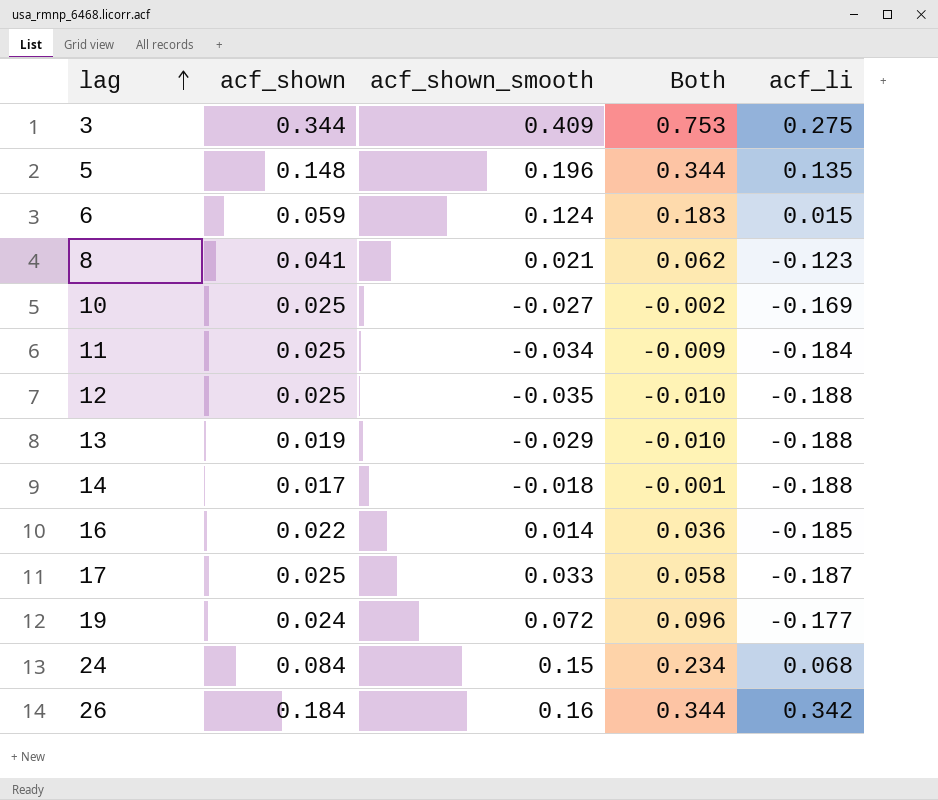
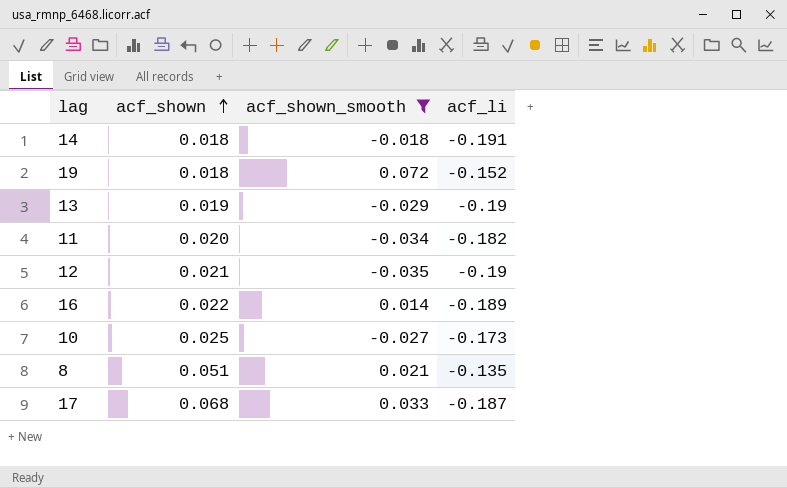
filter: none -> acf_shown_smooth <= 0.072
row order: lag ascending -> acf_shown ascending
column Both | formula: [acf_shown] + [acf_shown_smooth] -> none
14 | acf_shown: 0.017 -> 0.018
14 | acf_li: -0.188 -> -0.191
19 | acf_shown: 0.024 -> 0.018
19 | acf_li: -0.177 -> -0.152
13 | acf_li: -0.188 -> -0.19
11 | acf_shown: 0.025 -> 0.020
11 | acf_li: -0.184 -> -0.182
12 | acf_shown: 0.025 -> 0.021
12 | acf_li: -0.188 -> -0.19
16 | acf_li: -0.185 -> -0.189
10 | acf_li: -0.169 -> -0.173
8 | acf_shown: 0.041 -> 0.051
8 | acf_li: -0.123 -> -0.135
17 | acf_shown: 0.025 -> 0.068

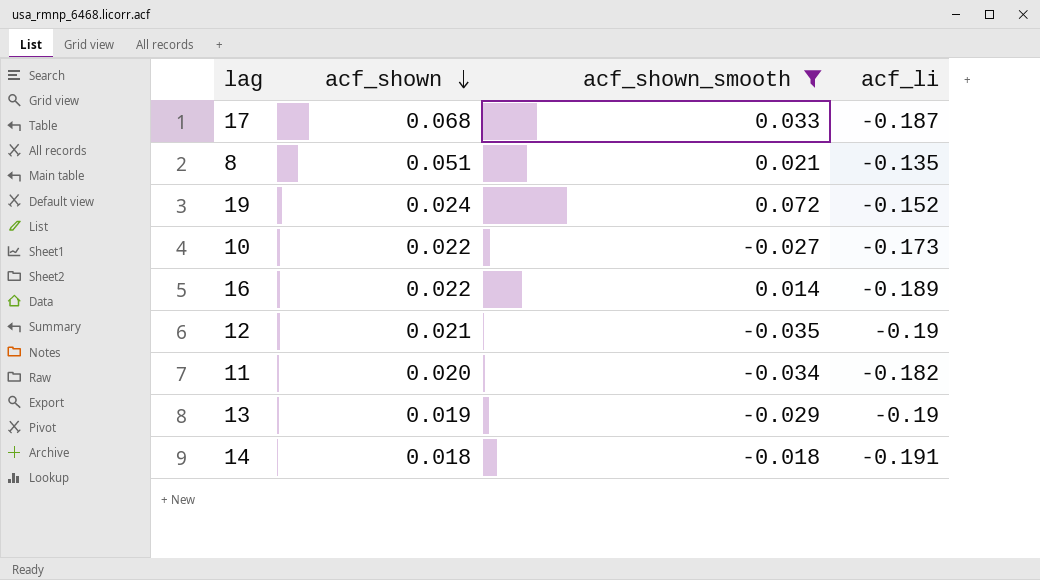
row order: acf_shown ascending -> acf_shown descending
19 | acf_shown: 0.018 -> 0.024
10 | acf_shown: 0.025 -> 0.022

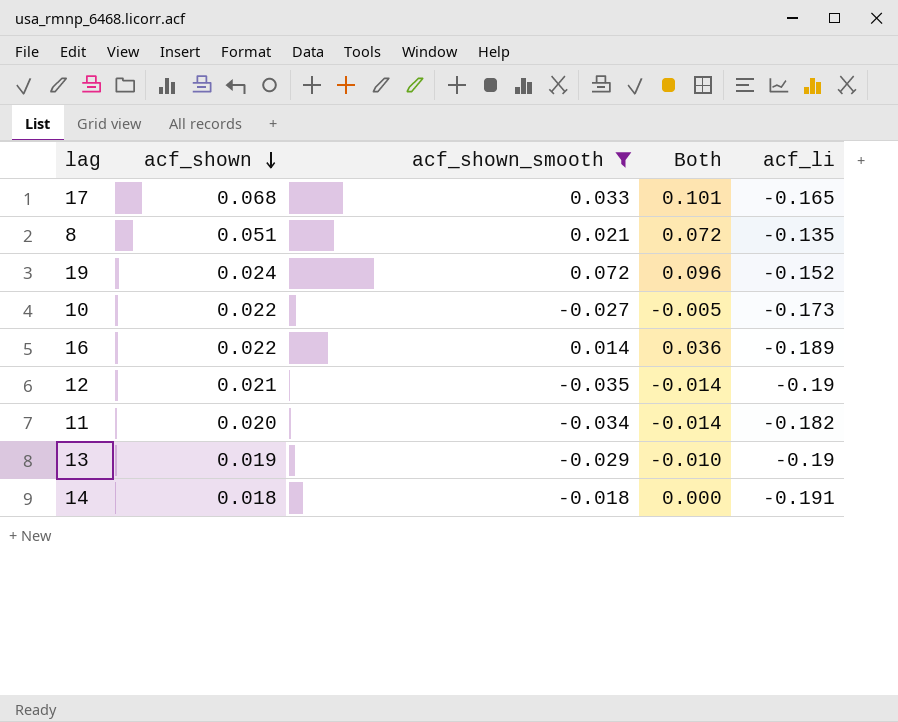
column Both | formula: none -> [acf_shown] + [acf_shown_smooth]
17 | acf_li: -0.187 -> -0.165

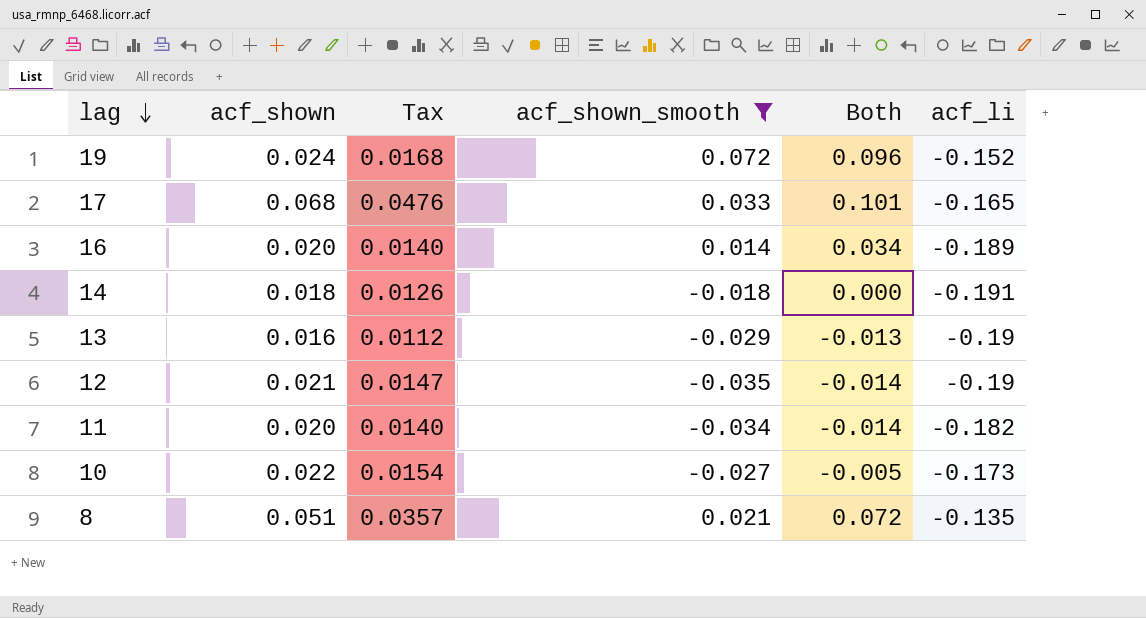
row order: acf_shown descending -> lag descending
column Tax | formula: none -> [acf_shown] * 0.7
16 | acf_shown: 0.022 -> 0.020
16 | Both: 0.036 -> 0.034
13 | acf_shown: 0.019 -> 0.016
13 | Both: -0.010 -> -0.013

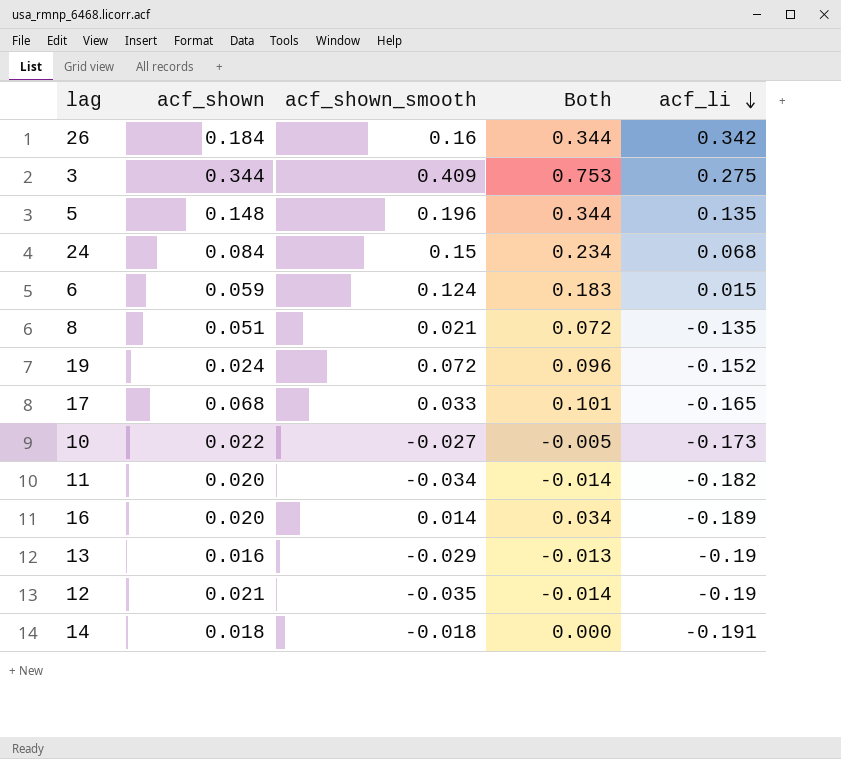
filter: acf_shown_smooth <= 0.072 -> none
row order: lag descending -> acf_li descending
column Tax | formula: [acf_shown] * 0.7 -> none

